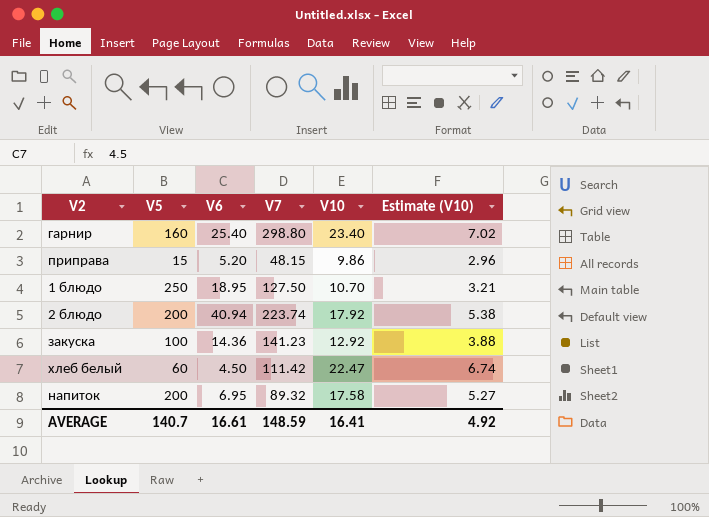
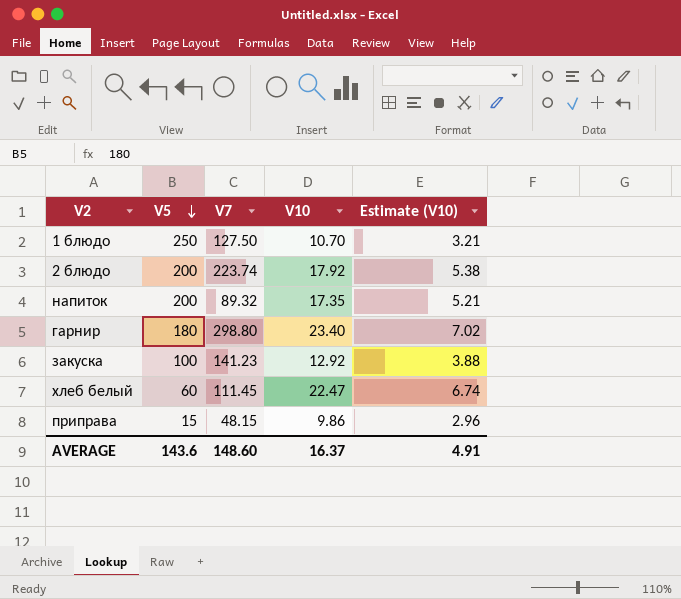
row order: none -> V5 descending
column V6 | position: 3 -> none
напиток | V10: 17.58 -> 17.35
напиток | Estimate (V10): 5.27 -> 5.21
гарнир | V5: 160 -> 180
хлеб белый | V7: 111.42 -> 111.45
AVERAGE | V5: 140.7 -> 143.6
AVERAGE | V7: 148.59 -> 148.60
AVERAGE | V10: 16.41 -> 16.37
AVERAGE | Estimate (V10): 4.92 -> 4.91

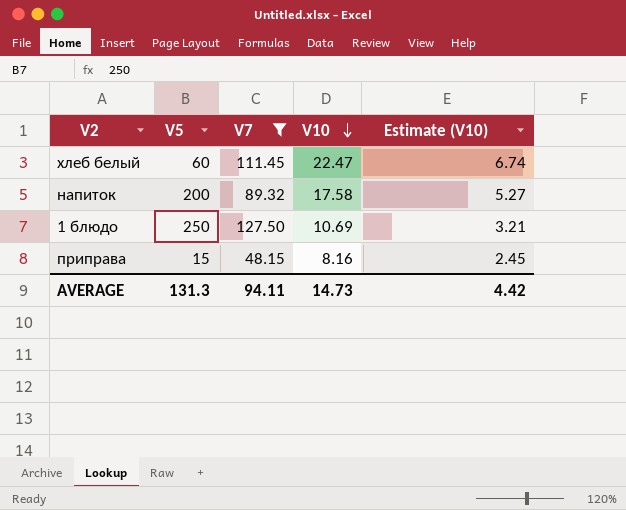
filter: none -> V7 <= 127.50
row order: V5 descending -> V10 descending
напиток | V10: 17.35 -> 17.58
напиток | Estimate (V10): 5.21 -> 5.27
1 блюдо | V10: 10.70 -> 10.69
приправа | V10: 9.86 -> 8.16
приправа | Estimate (V10): 2.96 -> 2.45
AVERAGE | V5: 143.6 -> 131.3
AVERAGE | V7: 148.60 -> 94.11
AVERAGE | V10: 16.37 -> 14.73
AVERAGE | Estimate (V10): 4.91 -> 4.42

